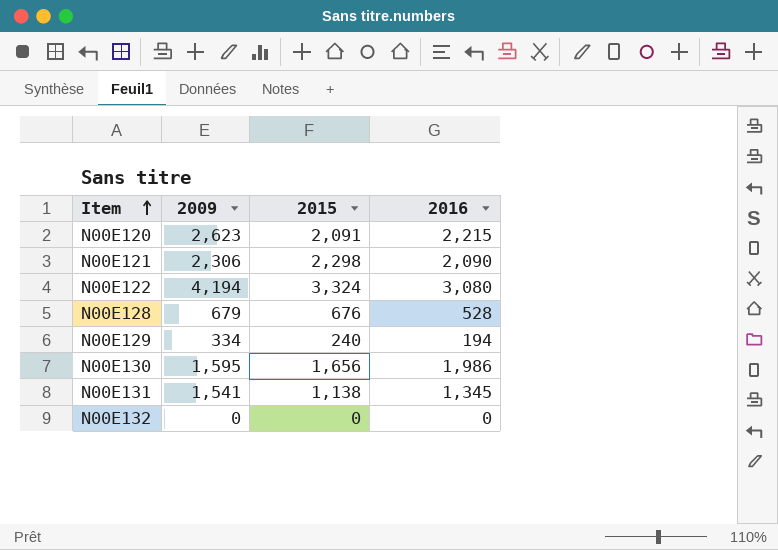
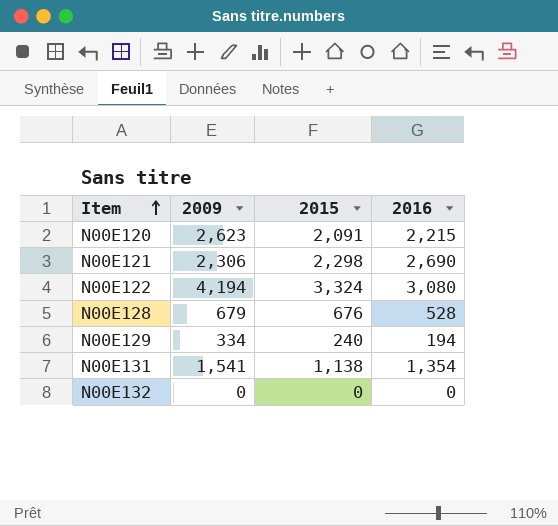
row N00E130: 1,595 | 1,656 | 1,986 -> none
N00E121 | 2016: 2,090 -> 2,690
N00E131 | 2016: 1,345 -> 1,354

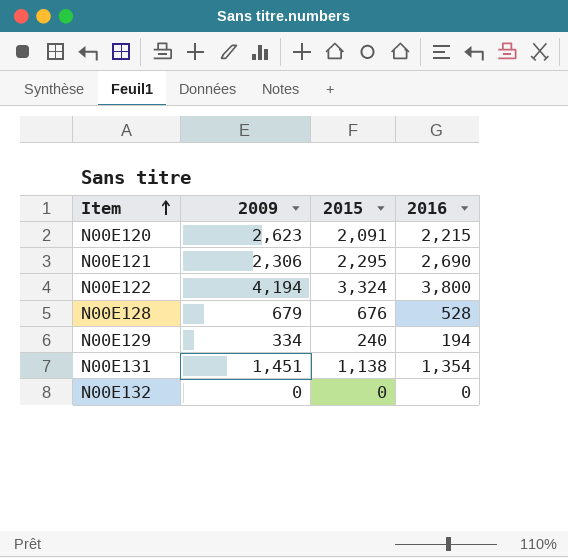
N00E121 | 2015: 2,298 -> 2,295
N00E122 | 2016: 3,080 -> 3,800
N00E131 | 2009: 1,541 -> 1,451

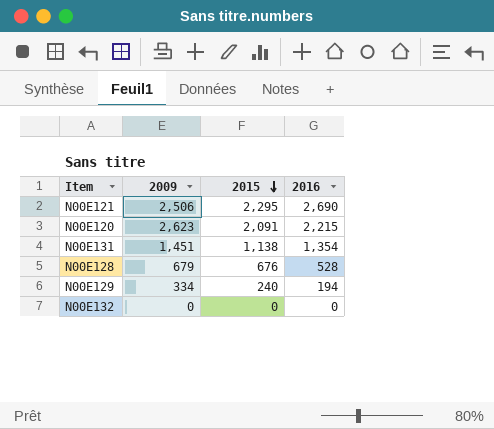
row order: Item ascending -> 2015 descending
row N00E122: 4,194 | 3,324 | 3,800 -> none
N00E121 | 2009: 2,306 -> 2,506

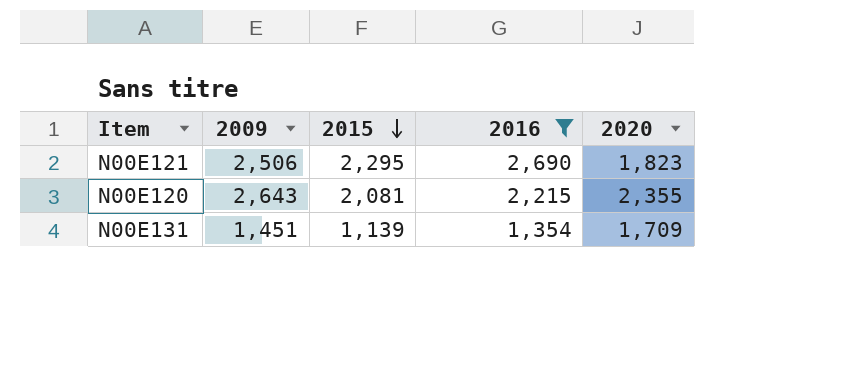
filter: none -> 2016 >= 1,354
column 2020 | position: none -> 5
N00E120 | 2009: 2,623 -> 2,643
N00E120 | 2015: 2,091 -> 2,081
N00E131 | 2015: 1,138 -> 1,139

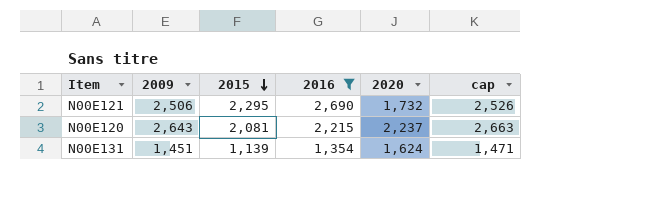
column cap | formula: none -> [2009] + 20
N00E121 | 2020: 1,823 -> 1,732
N00E120 | 2020: 2,355 -> 2,237
N00E131 | 2020: 1,709 -> 1,624

